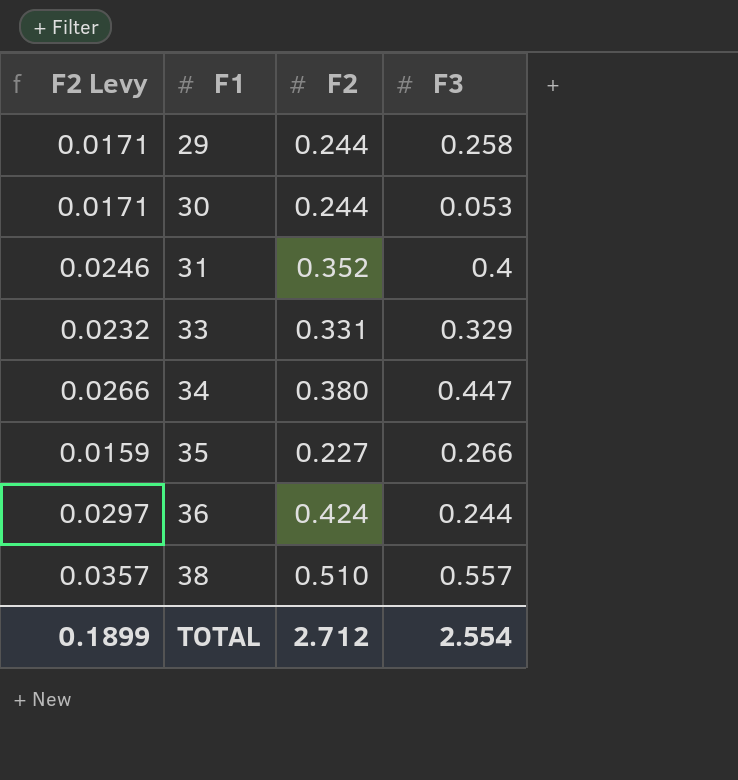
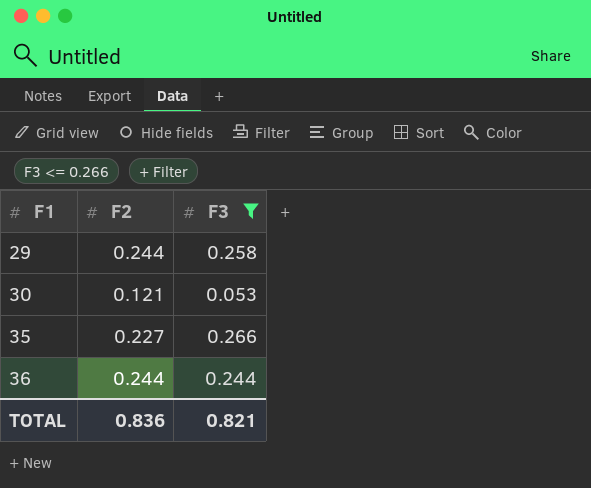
filter: none -> F3 <= 0.266
column F2 Levy | formula: [F2] * 0.07 -> none
30 | F2: 0.244 -> 0.121
36 | F2: 0.424 -> 0.244
TOTAL | F2: 2.712 -> 0.836
TOTAL | F3: 2.554 -> 0.821

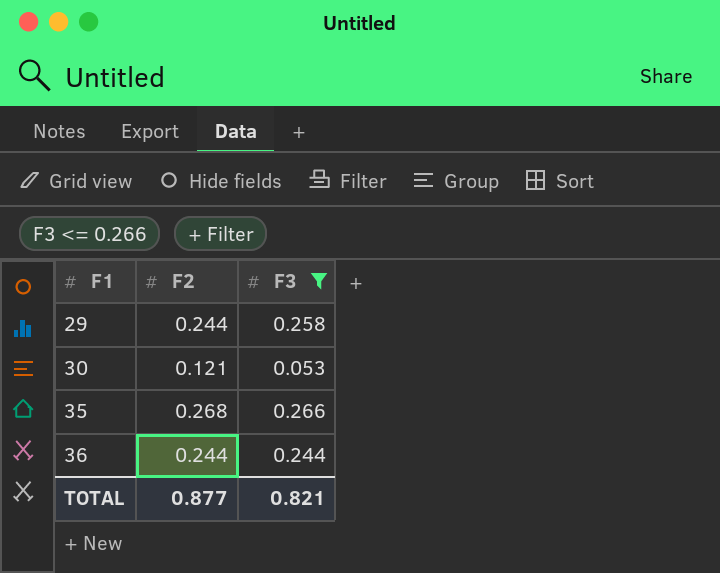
35 | F2: 0.227 -> 0.268
TOTAL | F2: 0.836 -> 0.877

